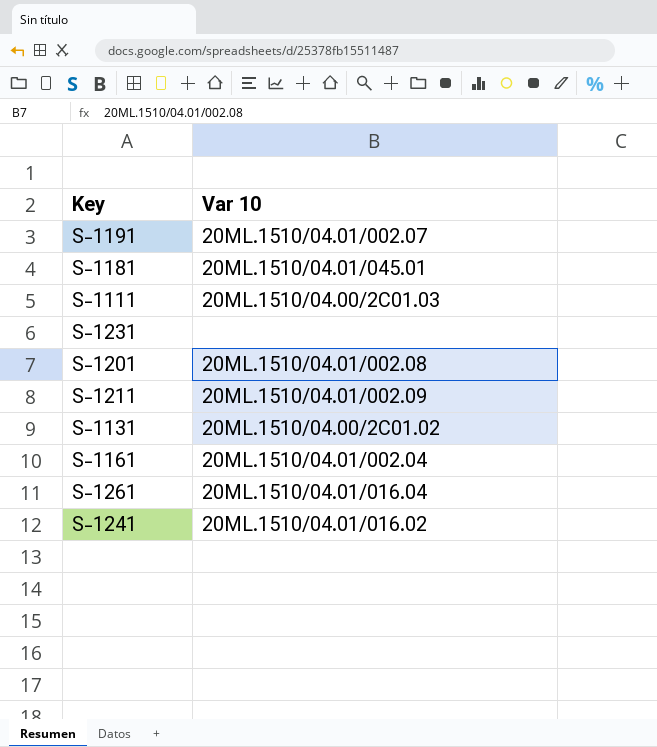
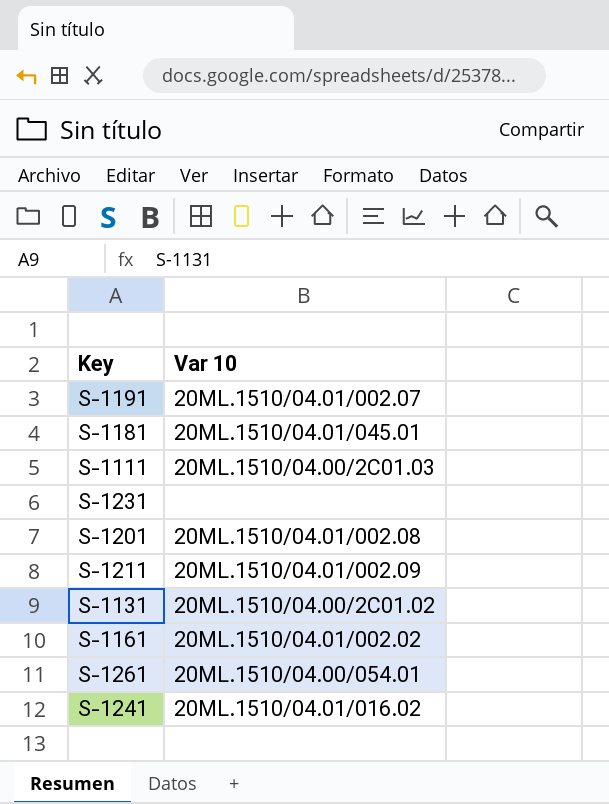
S-1161 | Var 10: 20ML.1510/04.01/002.04 -> 20ML.1510/04.01/002.02
S-1261 | Var 10: 20ML.1510/04.01/016.04 -> 20ML.1510/04.00/054.01

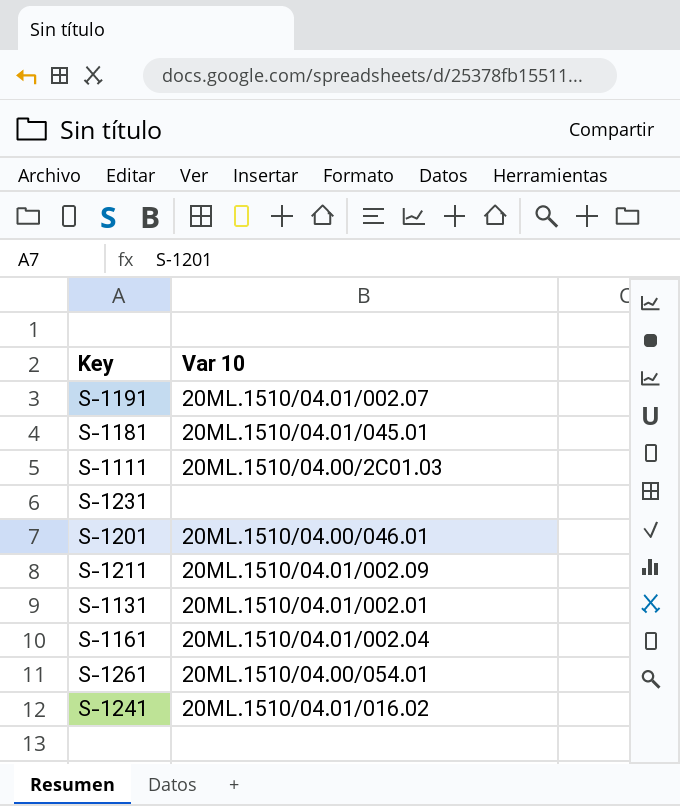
S-1201 | Var 10: 20ML.1510/04.01/002.08 -> 20ML.1510/04.00/046.01
S-1131 | Var 10: 20ML.1510/04.00/2C01.02 -> 20ML.1510/04.01/002.01
S-1161 | Var 10: 20ML.1510/04.01/002.02 -> 20ML.1510/04.01/002.04

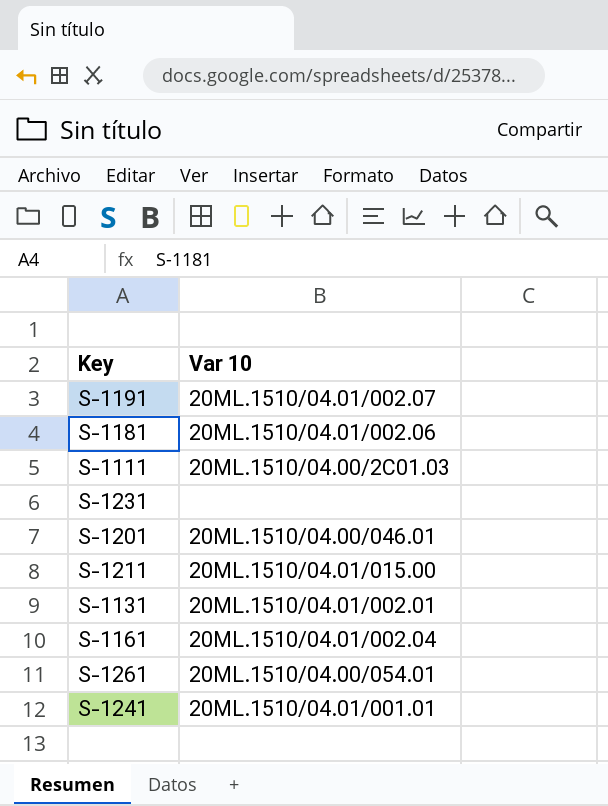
S-1181 | Var 10: 20ML.1510/04.01/045.01 -> 20ML.1510/04.01/002.06
S-1211 | Var 10: 20ML.1510/04.01/002.09 -> 20ML.1510/04.01/015.00
S-1241 | Var 10: 20ML.1510/04.01/016.02 -> 20ML.1510/04.01/001.01

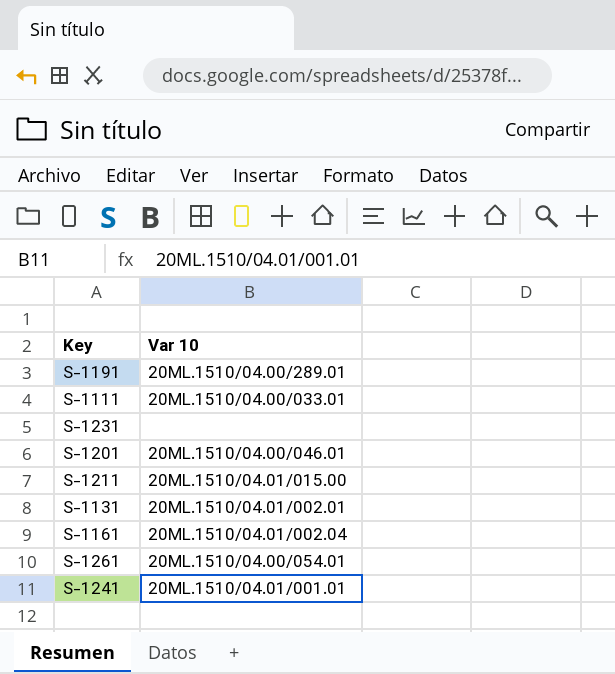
row S-1181: 20ML.1510/04.01/002.06 -> none
S-1191 | Var 10: 20ML.1510/04.01/002.07 -> 20ML.1510/04.00/289.01
S-1111 | Var 10: 20ML.1510/04.00/2C01.03 -> 20ML.1510/04.00/033.01

